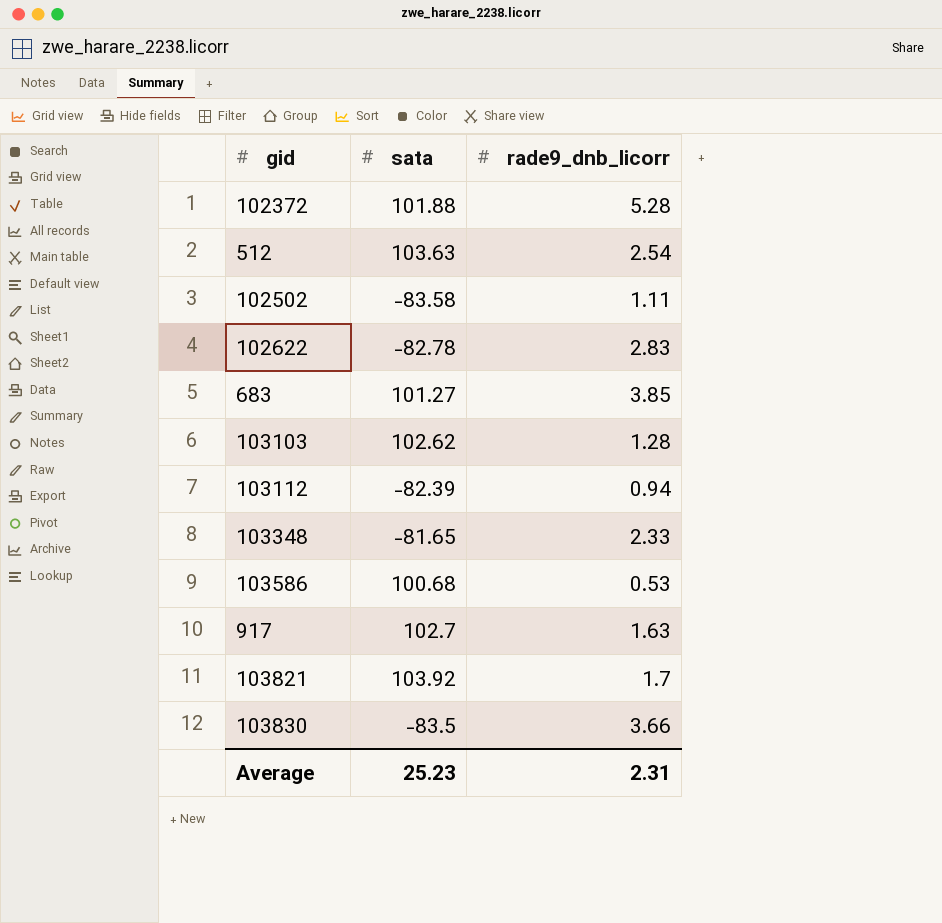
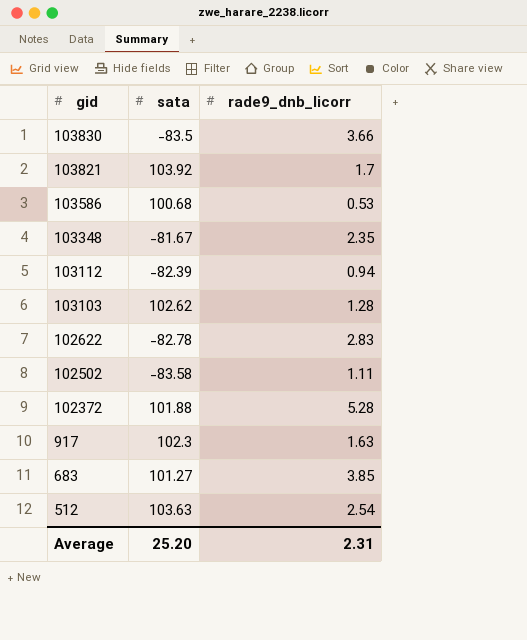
row order: none -> gid descending
103348 | sata: -81.65 -> -81.67
103348 | rade9_dnb_licorr: 2.33 -> 2.35
917 | sata: 102.7 -> 102.3
Average | sata: 25.23 -> 25.20

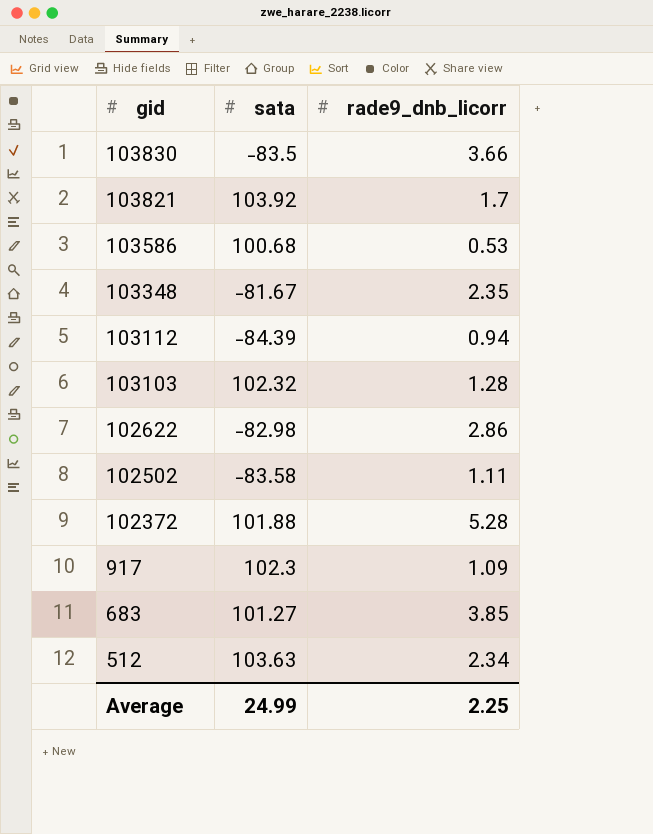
103112 | sata: -82.39 -> -84.39
103103 | sata: 102.62 -> 102.32
102622 | sata: -82.78 -> -82.98
102622 | rade9_dnb_licorr: 2.83 -> 2.86
917 | rade9_dnb_licorr: 1.63 -> 1.09
512 | rade9_dnb_licorr: 2.54 -> 2.34
Average | sata: 25.20 -> 24.99
Average | rade9_dnb_licorr: 2.31 -> 2.25

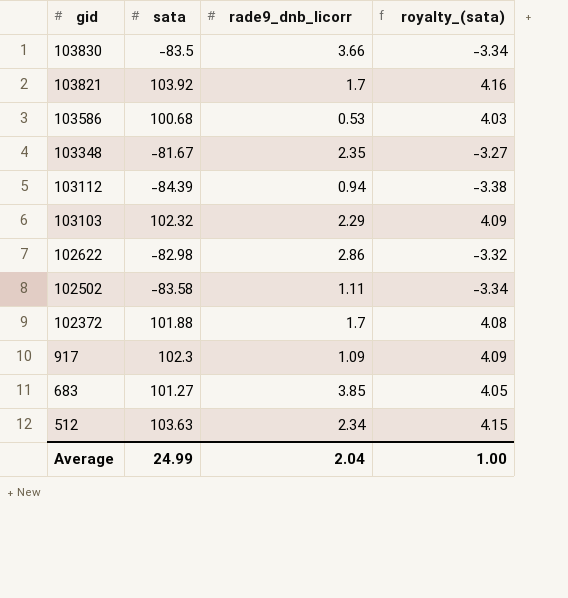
column royalty_(sata) | formula: none -> [sata] * 0.04
103103 | rade9_dnb_licorr: 1.28 -> 2.29
102372 | rade9_dnb_licorr: 5.28 -> 1.7
Average | rade9_dnb_licorr: 2.25 -> 2.04

